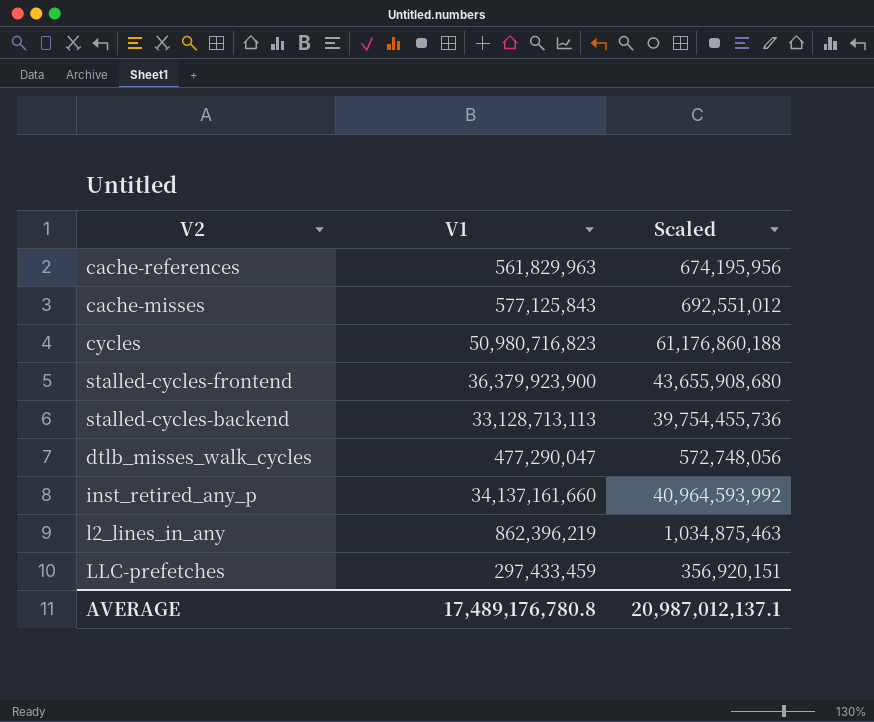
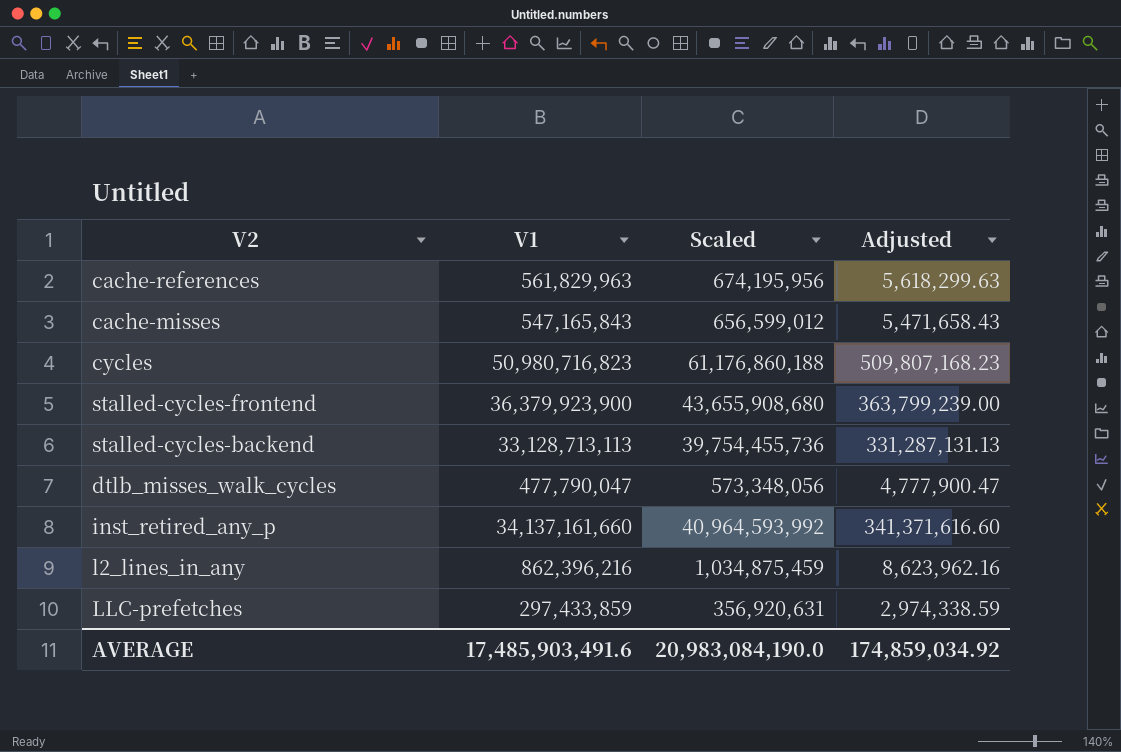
column Adjusted | formula: none -> [V1] * 0.01
cache-misses | V1: 577,125,843 -> 547,165,843
cache-misses | Scaled: 692,551,012 -> 656,599,012
dtlb_misses_walk_cycles | V1: 477,290,047 -> 477,790,047
dtlb_misses_walk_cycles | Scaled: 572,748,056 -> 573,348,056
l2_lines_in_any | V1: 862,396,219 -> 862,396,216
l2_lines_in_any | Scaled: 1,034,875,463 -> 1,034,875,459
LLC-prefetches | V1: 297,433,459 -> 297,433,859
LLC-prefetches | Scaled: 356,920,151 -> 356,920,631
AVERAGE | V1: 17,489,176,780.8 -> 17,485,903,491.6
AVERAGE | Scaled: 20,987,012,137.1 -> 20,983,084,190.0

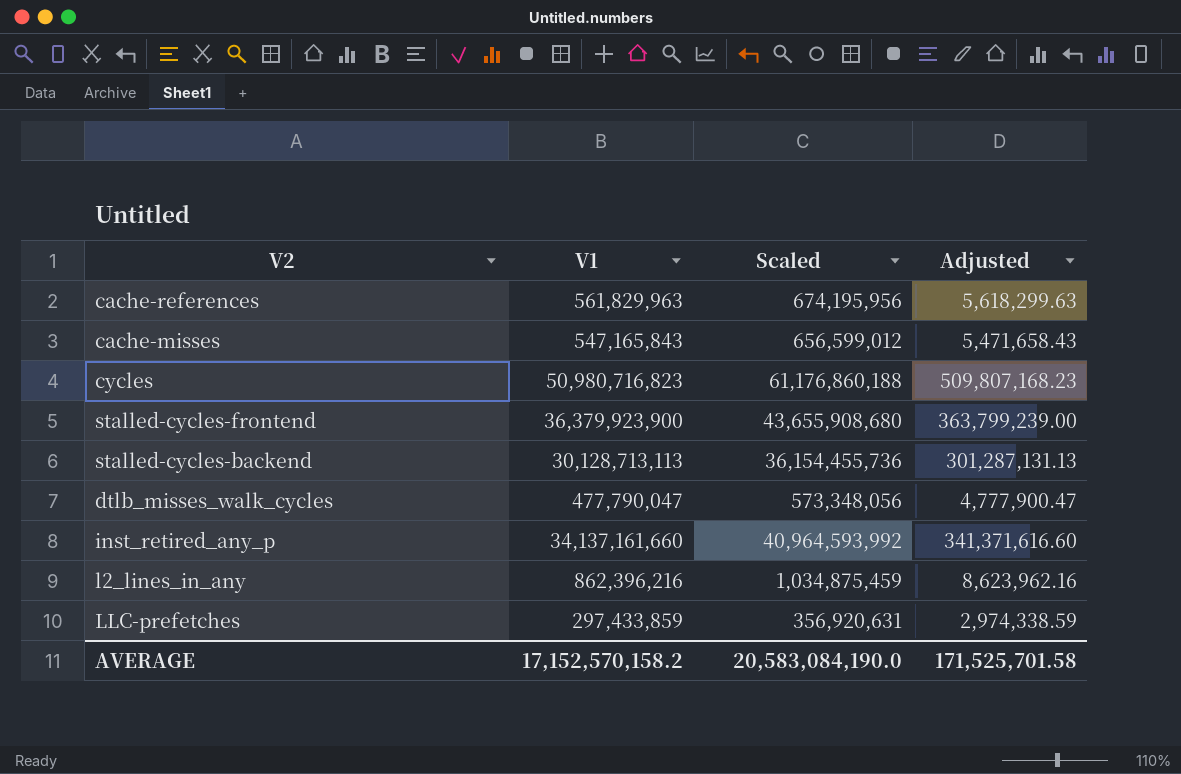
stalled-cycles-backend | V1: 33,128,713,113 -> 30,128,713,113
stalled-cycles-backend | Scaled: 39,754,455,736 -> 36,154,455,736
stalled-cycles-backend | Adjusted: 331,287,131.13 -> 301,287,131.13
AVERAGE | V1: 17,485,903,491.6 -> 17,152,570,158.2
AVERAGE | Scaled: 20,983,084,190.0 -> 20,583,084,190.0
AVERAGE | Adjusted: 174,859,034.92 -> 171,525,701.58

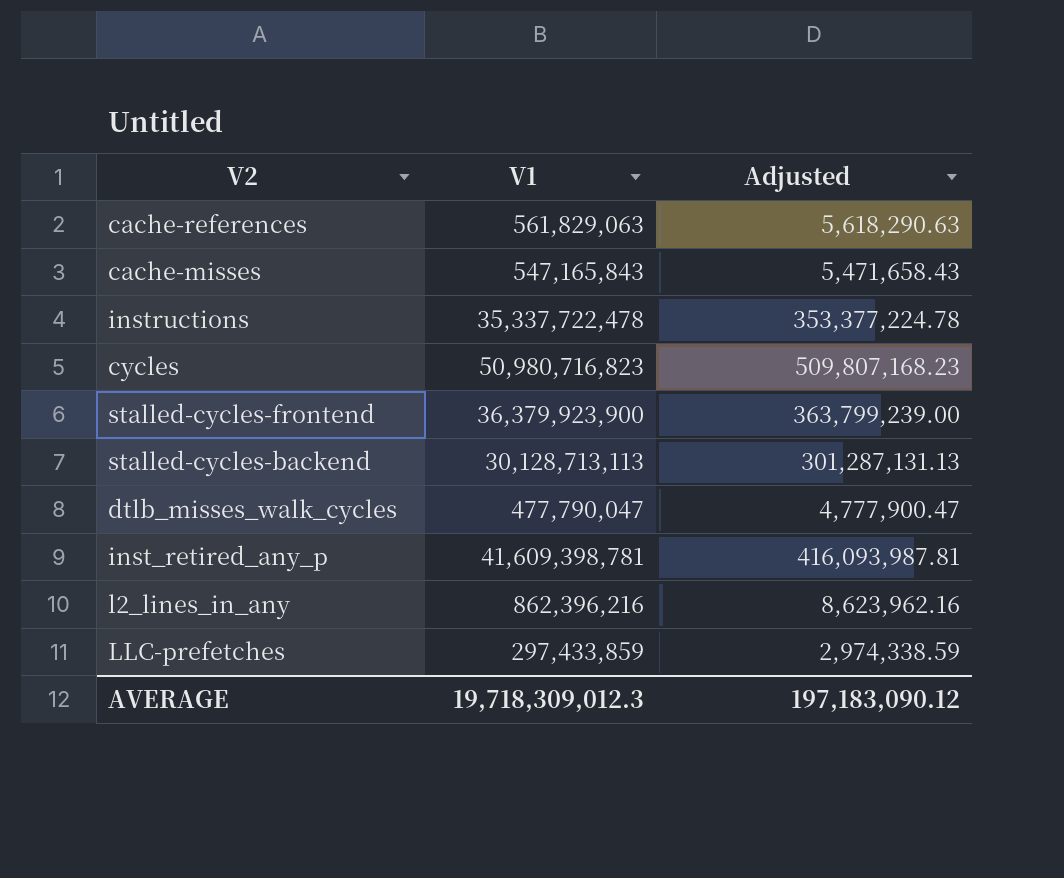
column Scaled | formula: [V1] * 1.2 -> none
cache-references | V1: 561,829,963 -> 561,829,063
cache-references | Adjusted: 5,618,299.63 -> 5,618,290.63
row instructions: none -> 35,337,722,478 | 353,377,224.78
inst_retired_any_p | V1: 34,137,161,660 -> 41,609,398,781
inst_retired_any_p | Adjusted: 341,371,616.60 -> 416,093,987.81
AVERAGE | V1: 17,152,570,158.2 -> 19,718,309,012.3
AVERAGE | Adjusted: 171,525,701.58 -> 197,183,090.12

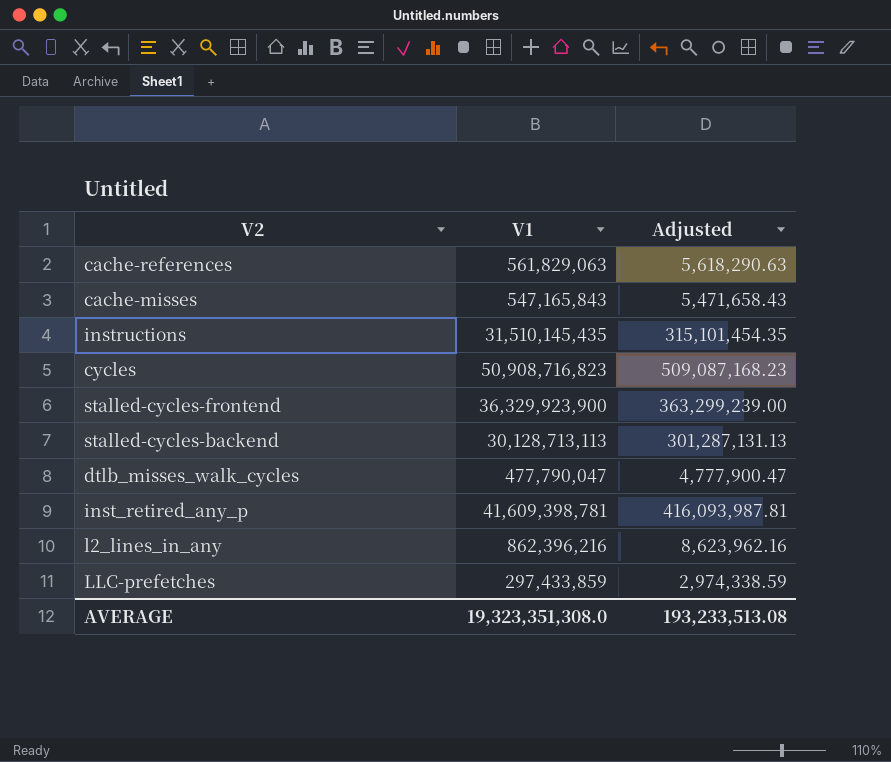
instructions | V1: 35,337,722,478 -> 31,510,145,435
instructions | Adjusted: 353,377,224.78 -> 315,101,454.35
cycles | V1: 50,980,716,823 -> 50,908,716,823
cycles | Adjusted: 509,807,168.23 -> 509,087,168.23
stalled-cycles-frontend | V1: 36,379,923,900 -> 36,329,923,900
stalled-cycles-frontend | Adjusted: 363,799,239.00 -> 363,299,239.00
AVERAGE | V1: 19,718,309,012.3 -> 19,323,351,308.0
AVERAGE | Adjusted: 197,183,090.12 -> 193,233,513.08

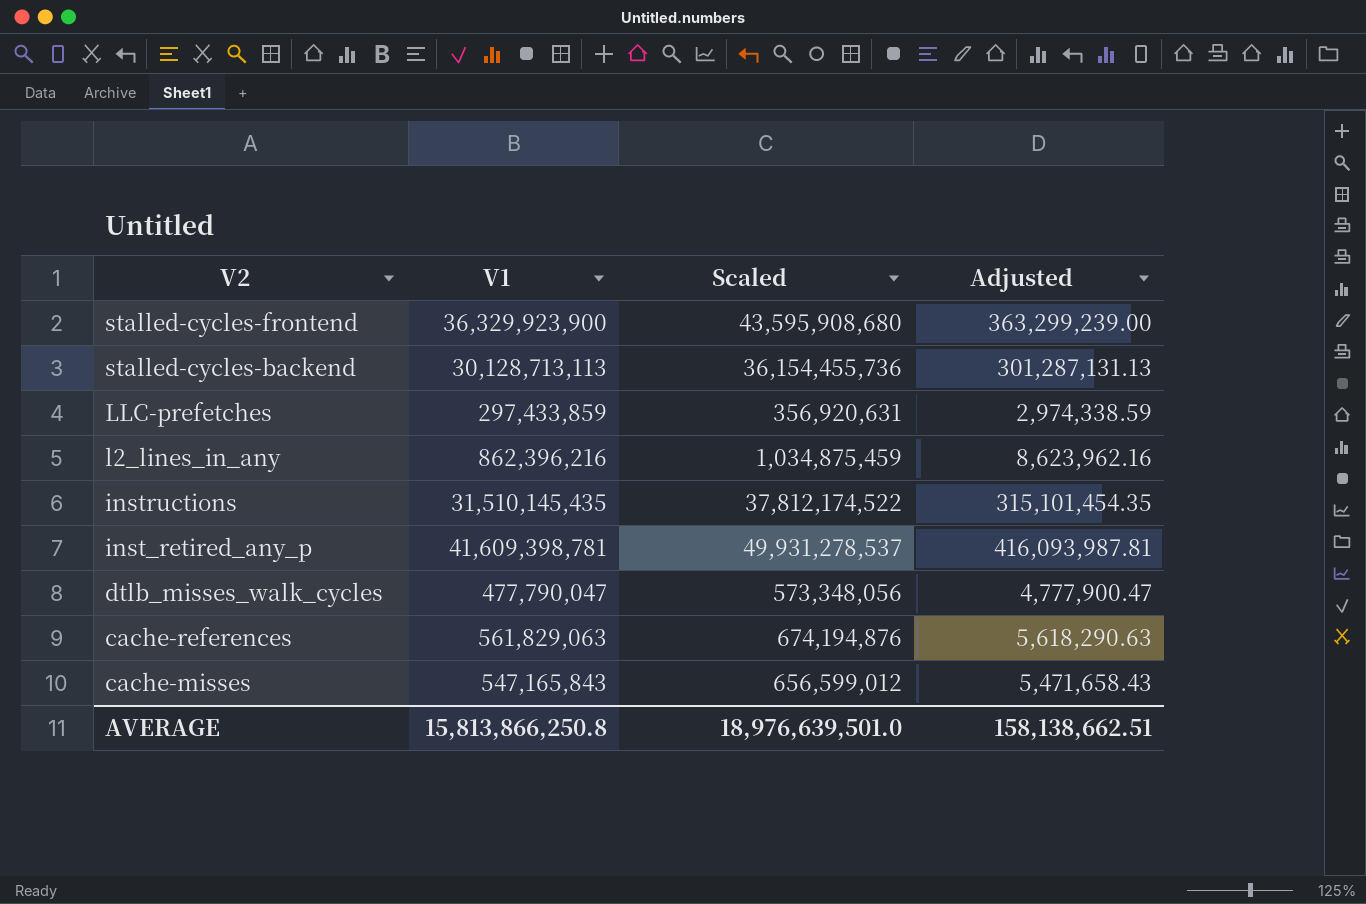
row order: none -> V2 descending
column Scaled | formula: none -> [V1] * 1.2
row cycles: 50,908,716,823 | 509,087,168.23 -> none
AVERAGE | V1: 19,323,351,308.0 -> 15,813,866,250.8
AVERAGE | Adjusted: 193,233,513.08 -> 158,138,662.51

